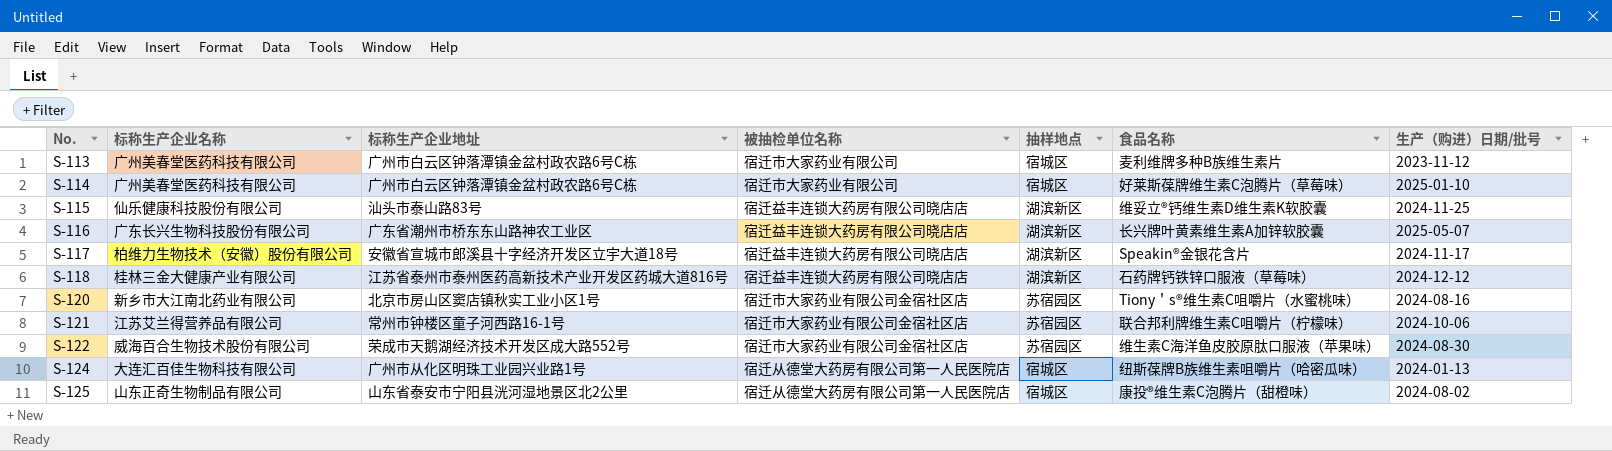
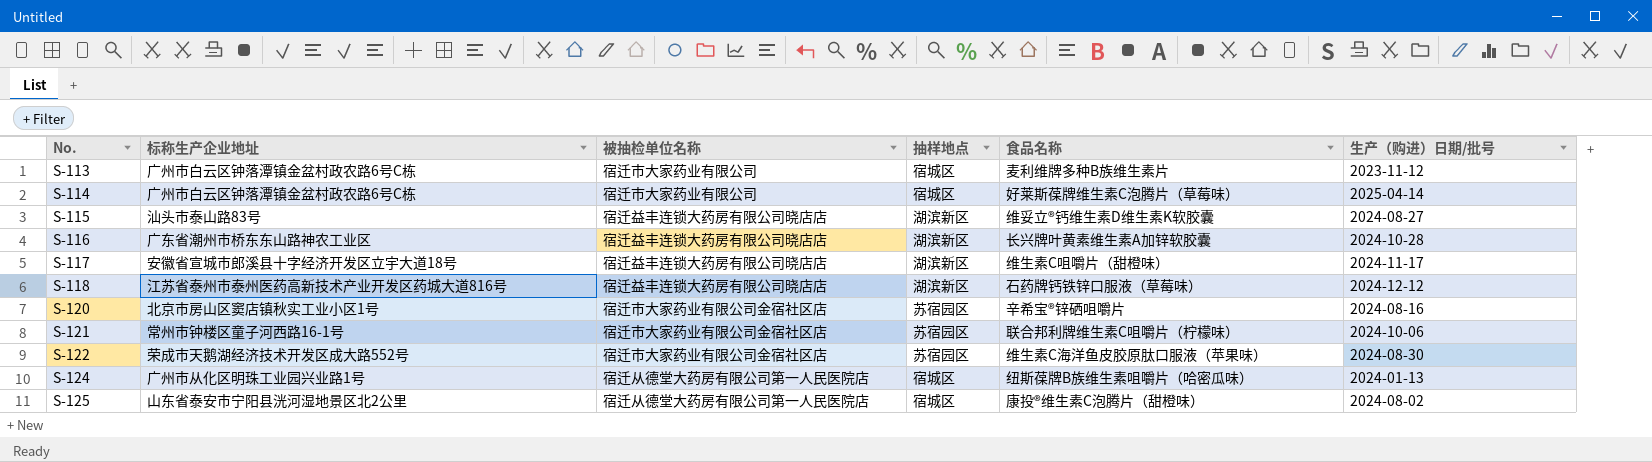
column 标称生产企业名称 | position: 2 -> none
S-114 | 生产（购进）日期/批号: 2025-01-10 -> 2025-04-14
S-115 | 生产（购进）日期/批号: 2024-11-25 -> 2024-08-27
S-116 | 生产（购进）日期/批号: 2025-05-07 -> 2024-10-28
S-117 | 食品名称: Speakin®金银花含片 -> 维生素C咀嚼片（甜橙味）
S-120 | 食品名称: Tiony＇s®维生素C咀嚼片（水蜜桃味） -> 辛希宝®锌硒咀嚼片

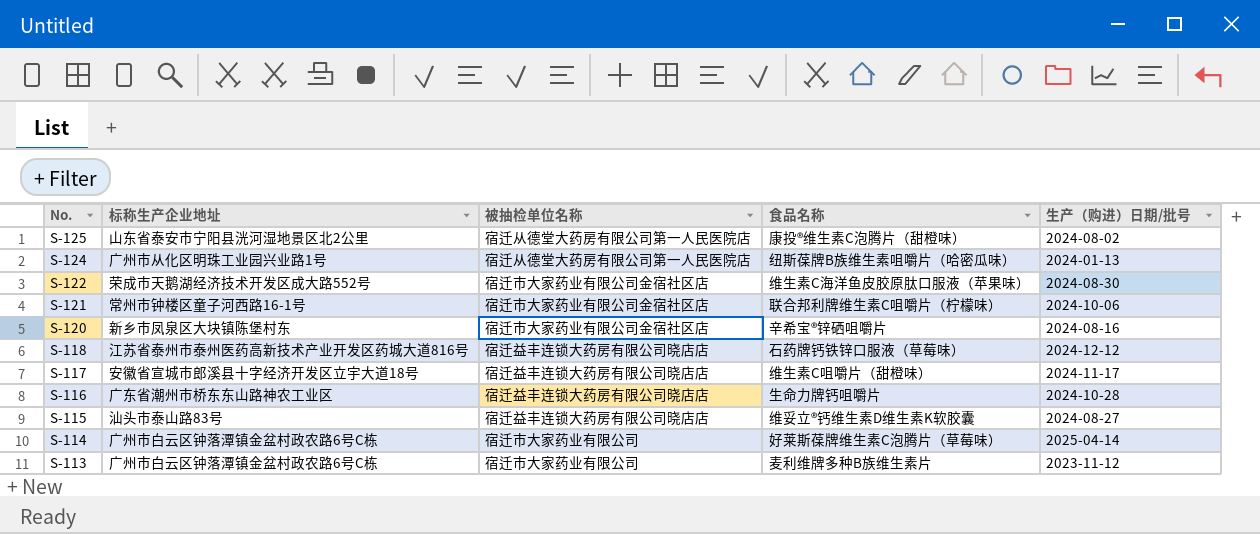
row order: No. ascending -> No. descending
column 抽样地点 | position: 4 -> none
S-120 | 标称生产企业地址: 北京市房山区窦店镇秋实工业小区1号 -> 新乡市凤泉区大块镇陈堡村东
S-116 | 食品名称: 长兴牌叶黄素维生素A加锌软胶囊 -> 生命力牌钙咀嚼片

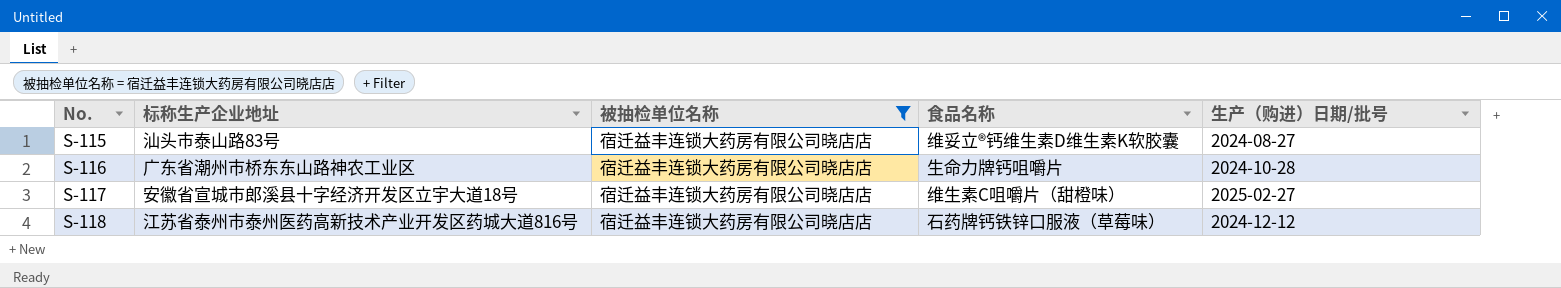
filter: none -> 被抽检单位名称 = 宿迁益丰连锁大药房有限公司晓店店
row order: No. descending -> No. ascending
S-117 | 生产（购进）日期/批号: 2024-11-17 -> 2025-02-27

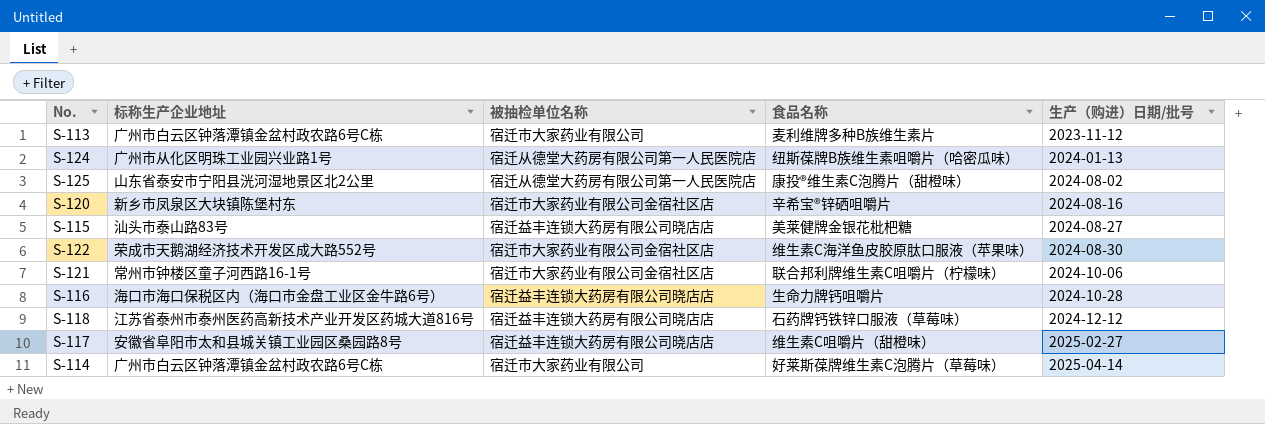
filter: 被抽检单位名称 = 宿迁益丰连锁大药房有限公司晓店店 -> none
row order: No. ascending -> 生产（购进）日期/批号 ascending
S-115 | 食品名称: 维妥立®钙维生素D维生素K软胶囊 -> 美莱健牌金银花枇杷糖
S-116 | 标称生产企业地址: 广东省潮州市桥东东山路神农工业区 -> 海口市海口保税区内（海口市金盘工业区金牛路6号）
S-117 | 标称生产企业地址: 安徽省宣城市郎溪县十字经济开发区立宇大道18号 -> 安徽省阜阳市太和县城关镇工业园区桑园路8号

